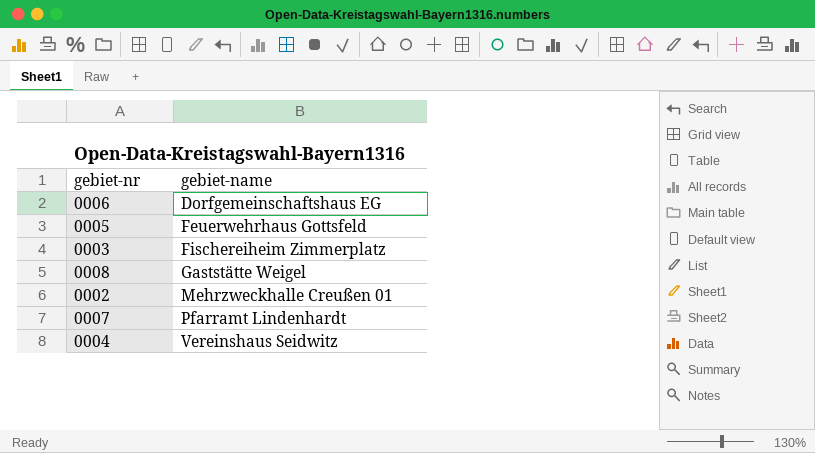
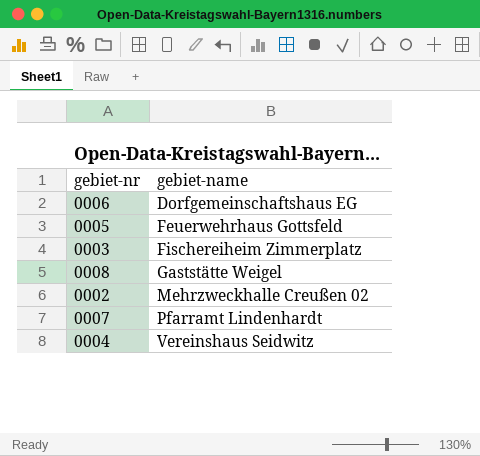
0002 | gebiet-name: Mehrzweckhalle Creußen 01 -> Mehrzweckhalle Creußen 02

